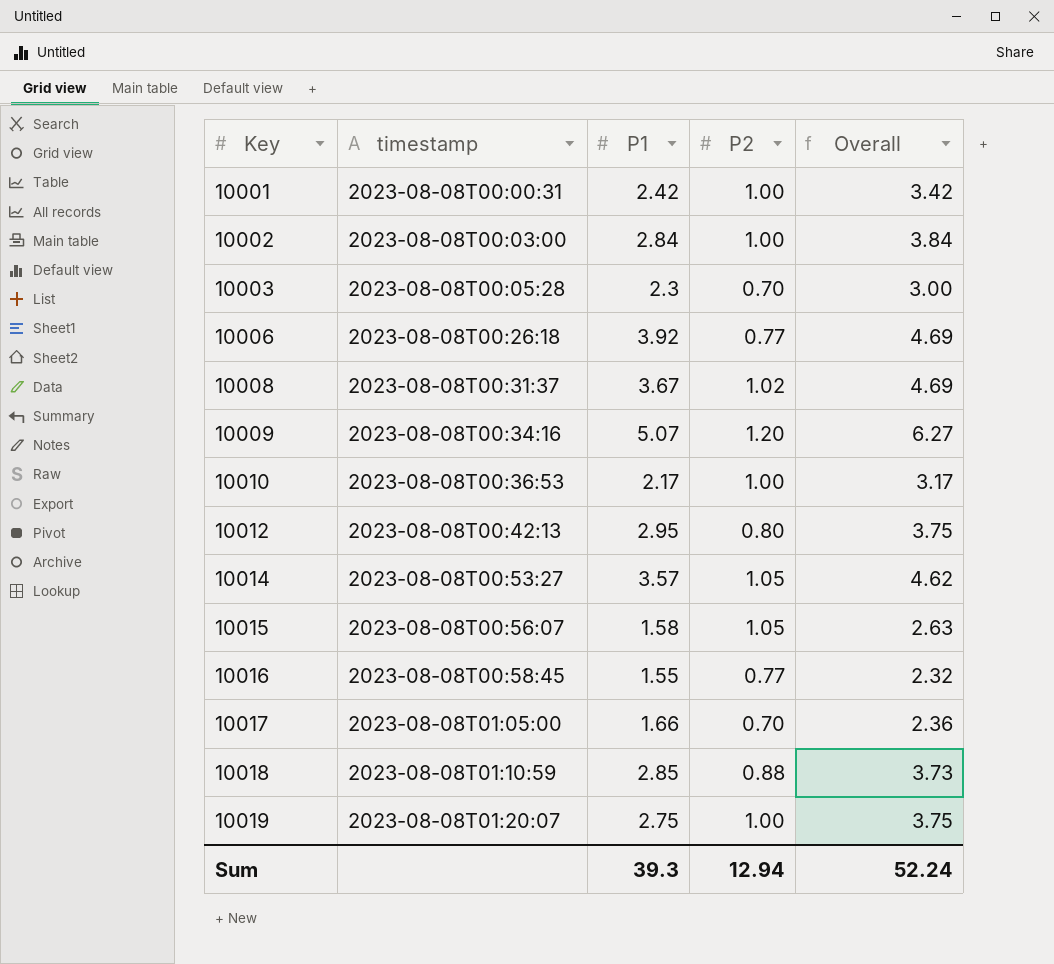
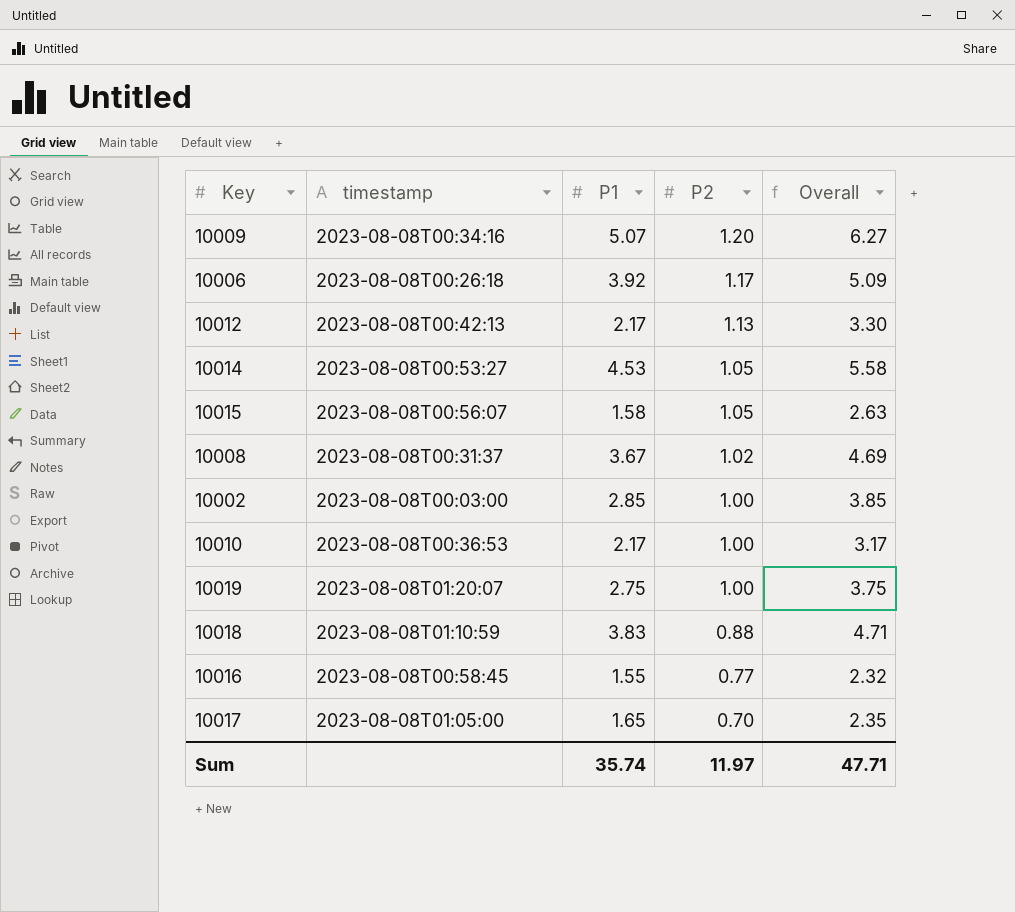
row order: Key ascending -> P2 descending
row 10001: 2023-08-08T00:00:31 | 2.42 | 1.00 | 3.42 -> none
row 10003: 2023-08-08T00:05:28 | 2.3 | 0.70 | 3.00 -> none
10006 | P2: 0.77 -> 1.17
10006 | Overall: 4.69 -> 5.09
10012 | P1: 2.95 -> 2.17
10012 | P2: 0.80 -> 1.13
10012 | Overall: 3.75 -> 3.30
10014 | P1: 3.57 -> 4.53
10014 | Overall: 4.62 -> 5.58
10002 | P1: 2.84 -> 2.85
10002 | Overall: 3.84 -> 3.85
10018 | P1: 2.85 -> 3.83
10018 | Overall: 3.73 -> 4.71
10017 | P1: 1.66 -> 1.65
10017 | Overall: 2.36 -> 2.35
Sum | P1: 39.3 -> 35.74
Sum | P2: 12.94 -> 11.97
Sum | Overall: 52.24 -> 47.71

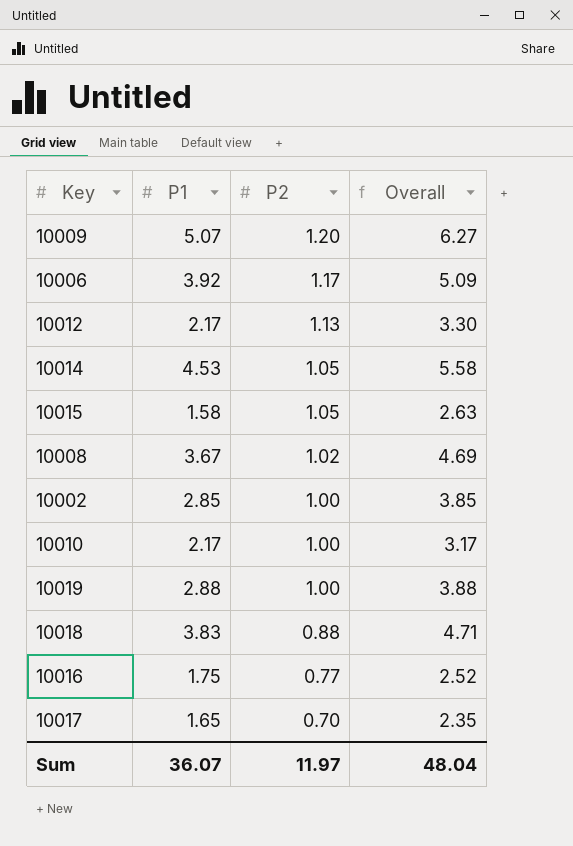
column timestamp | position: 2 -> none
10019 | P1: 2.75 -> 2.88
10019 | Overall: 3.75 -> 3.88
10016 | P1: 1.55 -> 1.75
10016 | Overall: 2.32 -> 2.52
Sum | P1: 35.74 -> 36.07
Sum | Overall: 47.71 -> 48.04

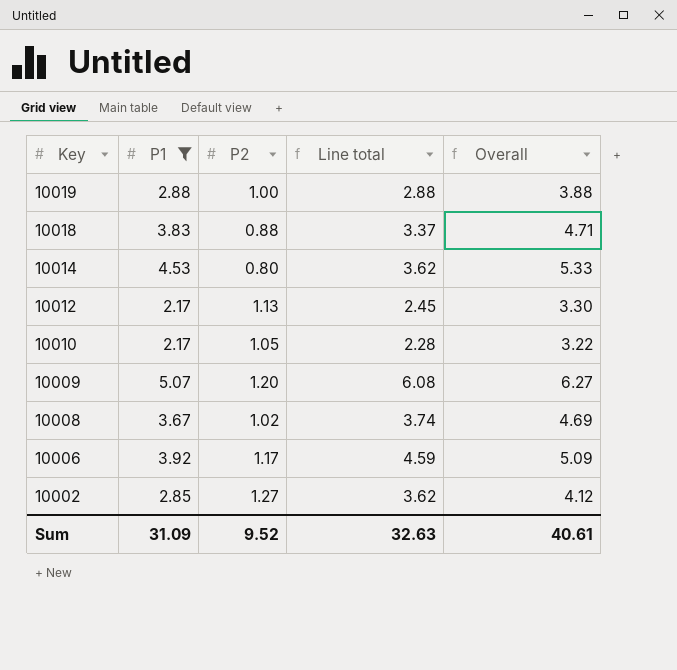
filter: none -> P1 >= 2.17
row order: P2 descending -> Key descending
column Line total | formula: none -> [P1] * [P2]
10014 | P2: 1.05 -> 0.80
10014 | Overall: 5.58 -> 5.33
10010 | P2: 1.00 -> 1.05
10010 | Overall: 3.17 -> 3.22
10002 | P2: 1.00 -> 1.27
10002 | Overall: 3.85 -> 4.12
Sum | P1: 36.07 -> 31.09
Sum | P2: 11.97 -> 9.52
Sum | Overall: 48.04 -> 40.61

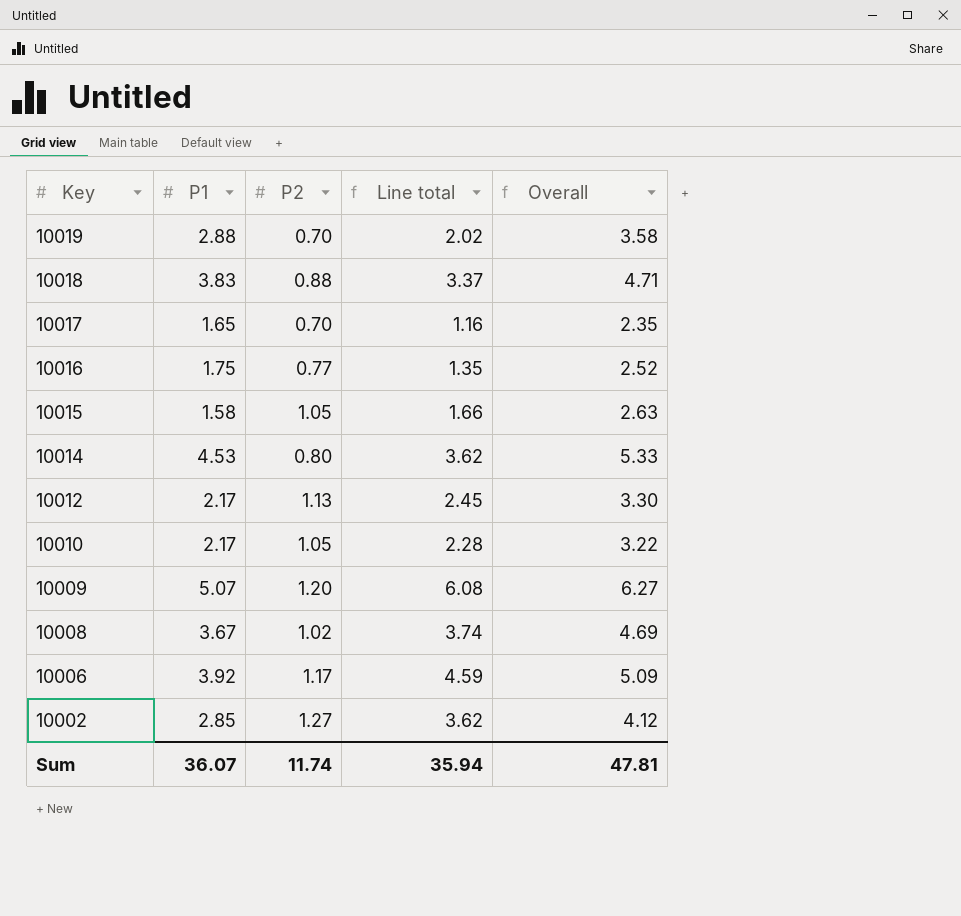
filter: P1 >= 2.17 -> none
10019 | P2: 1.00 -> 0.70
10019 | Line total: 2.88 -> 2.02
10019 | Overall: 3.88 -> 3.58
Sum | P1: 31.09 -> 36.07
Sum | P2: 9.52 -> 11.74
Sum | Line total: 32.63 -> 35.94
Sum | Overall: 40.61 -> 47.81

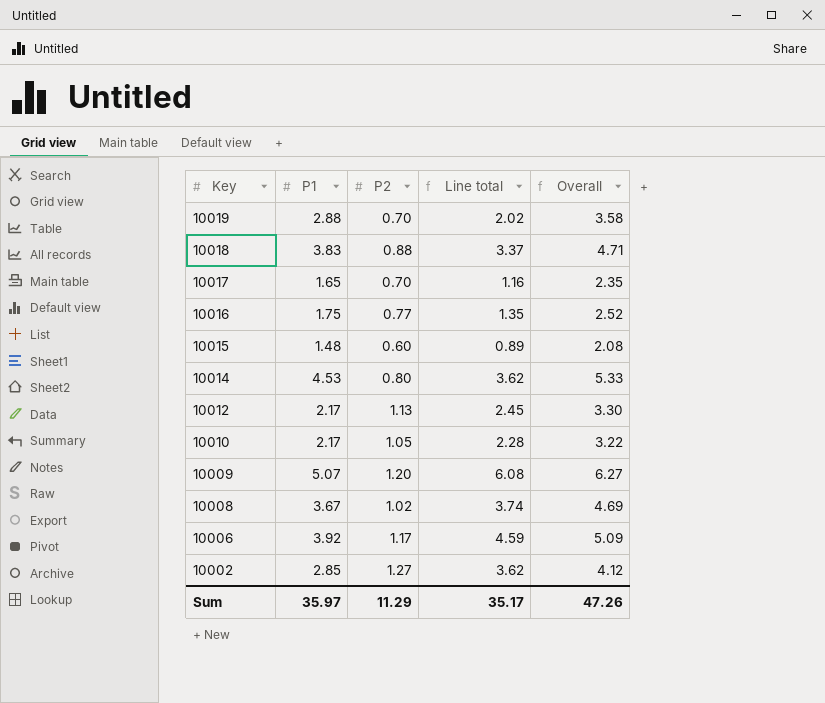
10015 | P1: 1.58 -> 1.48
10015 | P2: 1.05 -> 0.60
10015 | Line total: 1.66 -> 0.89
10015 | Overall: 2.63 -> 2.08
Sum | P1: 36.07 -> 35.97
Sum | P2: 11.74 -> 11.29
Sum | Line total: 35.94 -> 35.17
Sum | Overall: 47.81 -> 47.26

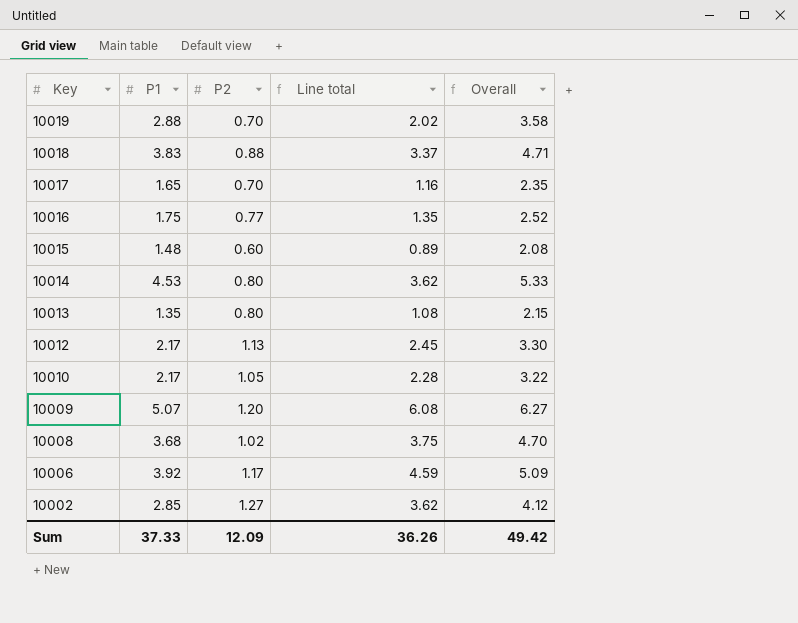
row 10013: none -> 1.35 | 0.80 | 1.08 | 2.15
10008 | P1: 3.67 -> 3.68
10008 | Line total: 3.74 -> 3.75
10008 | Overall: 4.69 -> 4.70
Sum | P1: 35.97 -> 37.33
Sum | P2: 11.29 -> 12.09
Sum | Line total: 35.17 -> 36.26
Sum | Overall: 47.26 -> 49.42

